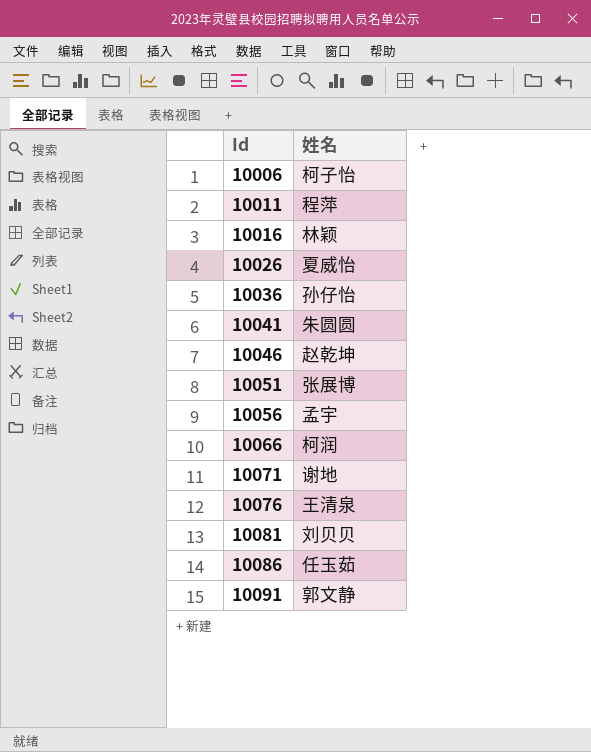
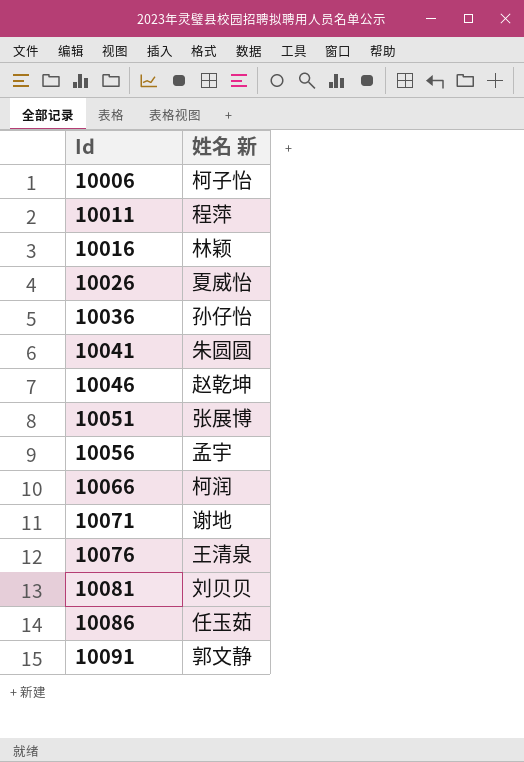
column name: 姓名 -> 姓名 新

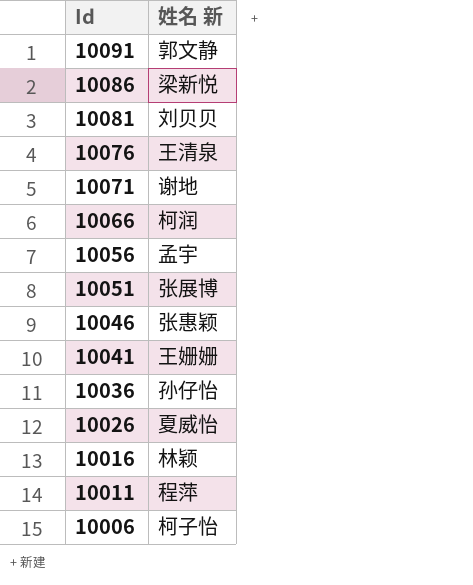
row order: Id ascending -> Id descending
10086 | 姓名 新: 任玉茹 -> 梁新悦
10046 | 姓名 新: 赵乾坤 -> 张惠颖
10041 | 姓名 新: 朱圆圆 -> 王姗姗

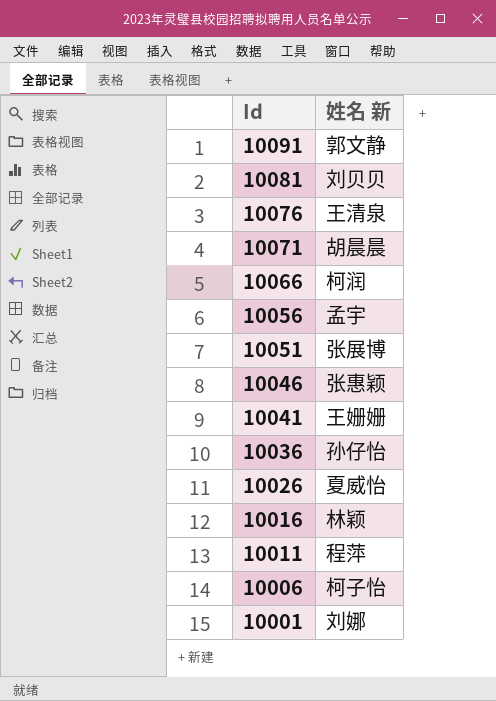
row 10086: 梁新悦 -> none
10071 | 姓名 新: 谢地 -> 胡晨晨
row 10001: none -> 刘娜

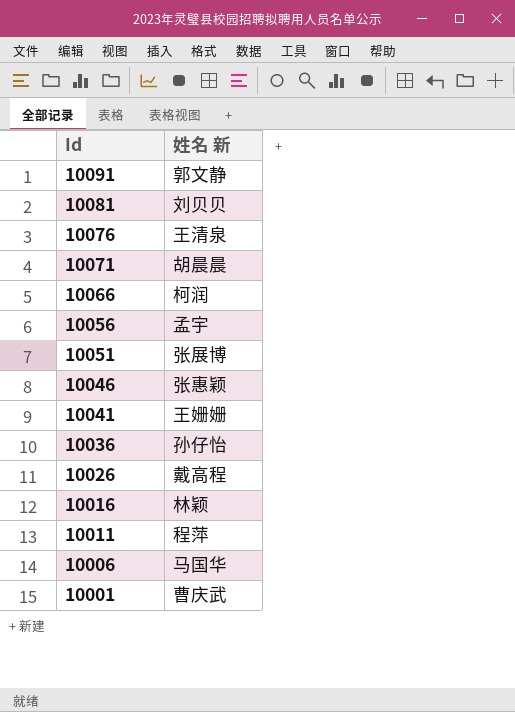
10026 | 姓名 新: 夏威怡 -> 戴高程
10006 | 姓名 新: 柯子怡 -> 马国华
10001 | 姓名 新: 刘娜 -> 曹庆武

